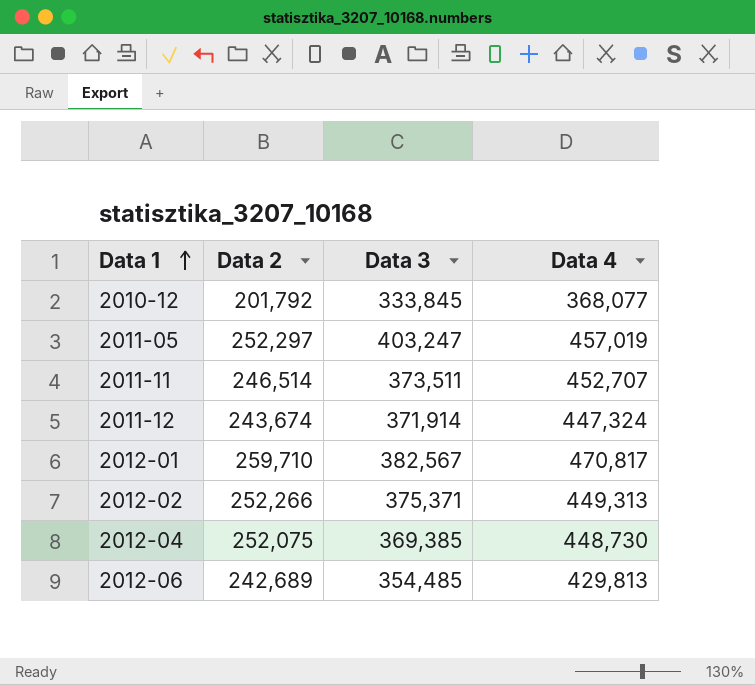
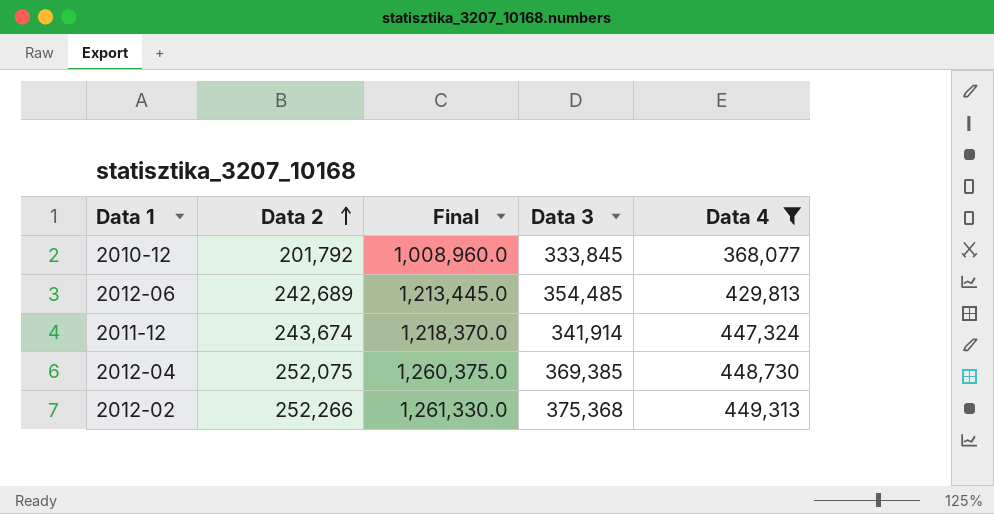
filter: none -> Data 4 <= 449,313
row order: Data 1 ascending -> Data 2 ascending
column Final | formula: none -> [Data 2] * 5
2011-12 | Data 3: 371,914 -> 341,914
2012-02 | Data 3: 375,371 -> 375,368

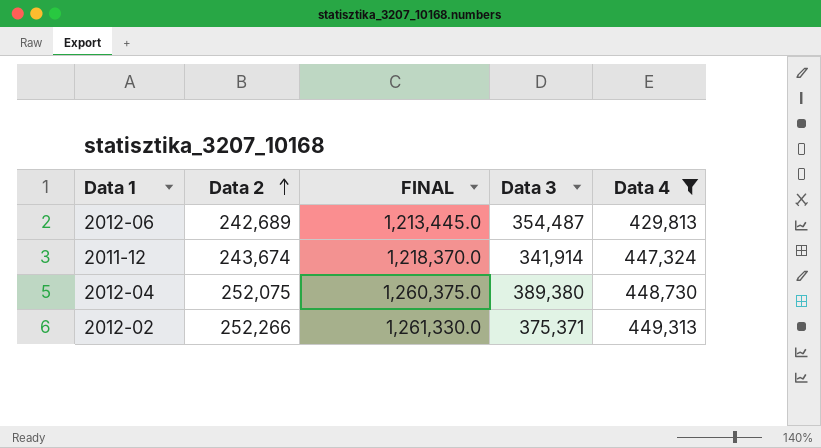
column name: Final -> FINAL
row 2010-12: 201,792 | 1,008,960.0 | 333,845 | 368,077 -> none
2012-06 | Data 3: 354,485 -> 354,487
2012-04 | Data 3: 369,385 -> 389,380
2012-02 | Data 3: 375,368 -> 375,371

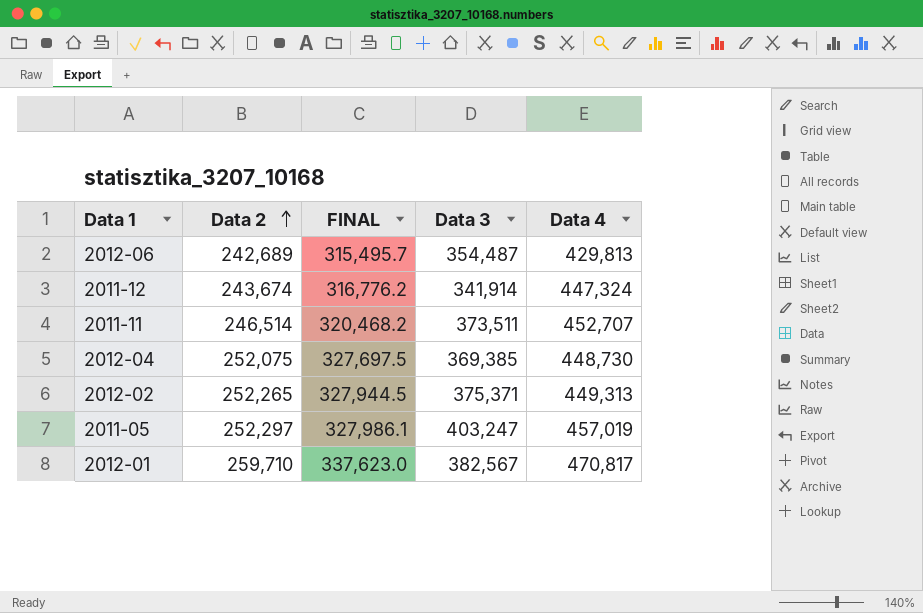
filter: Data 4 <= 449,313 -> none
column FINAL | formula: [Data 2] * 5 -> [Data 2] * 1.3
2012-04 | Data 3: 389,380 -> 369,385
2012-02 | Data 2: 252,266 -> 252,265

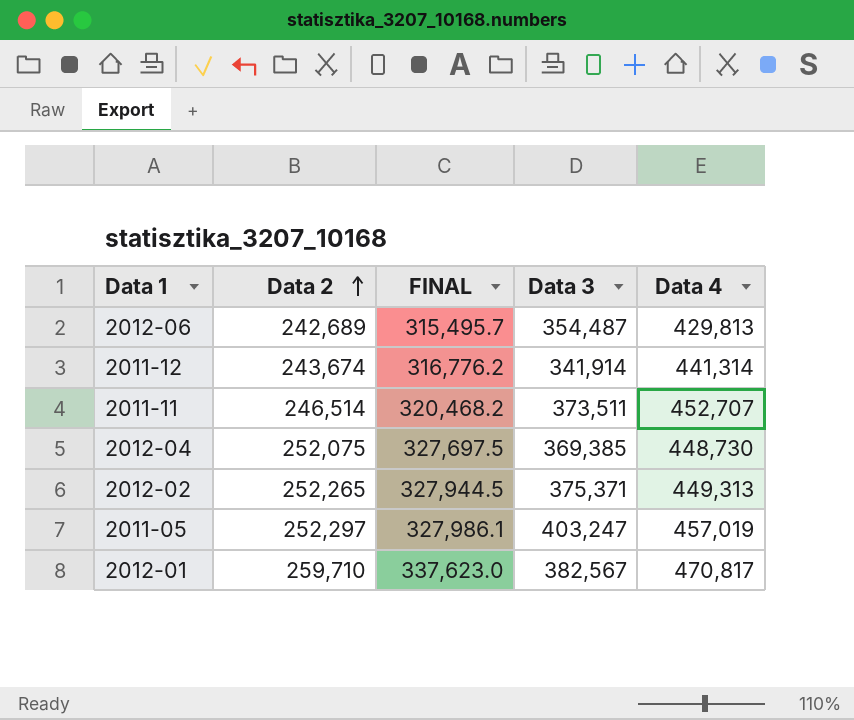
2011-12 | Data 4: 447,324 -> 441,314

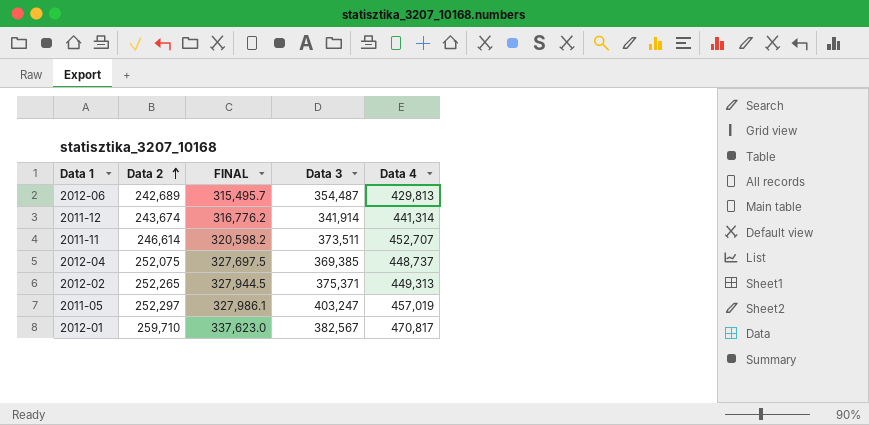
2011-11 | Data 2: 246,514 -> 246,614
2011-11 | FINAL: 320,468.2 -> 320,598.2
2012-04 | Data 4: 448,730 -> 448,737

